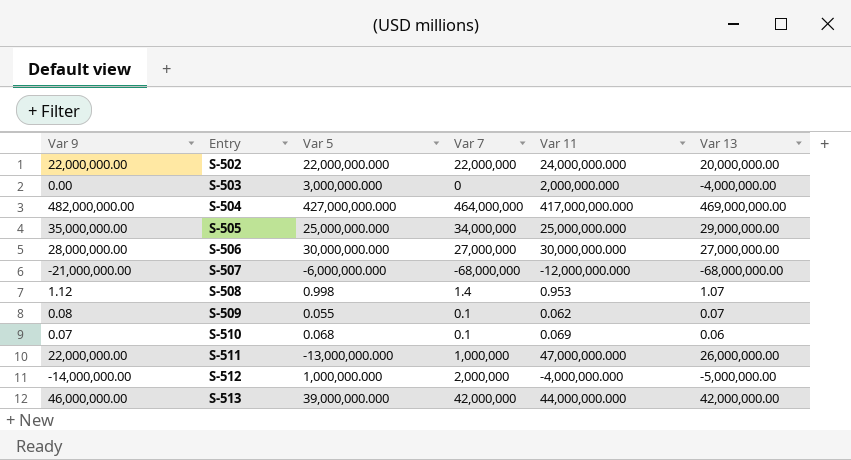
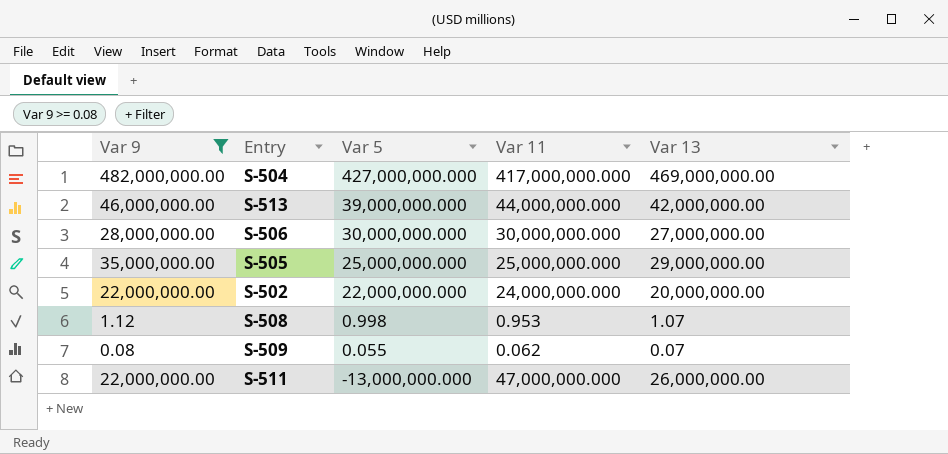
filter: none -> Var 9 >= 0.08
row order: Entry ascending -> Var 5 descending
column Var 7 | position: 4 -> none

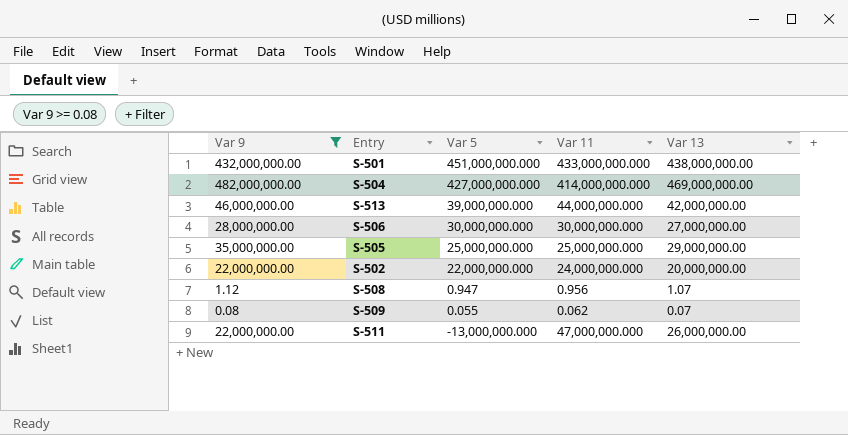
row S-501: none -> 432,000,000.00 | 451,000,000.000 | 433,000,000.000 | 438,000,000.00
S-504 | Var 11: 417,000,000.000 -> 414,000,000.000
S-508 | Var 5: 0.998 -> 0.947
S-508 | Var 11: 0.953 -> 0.956

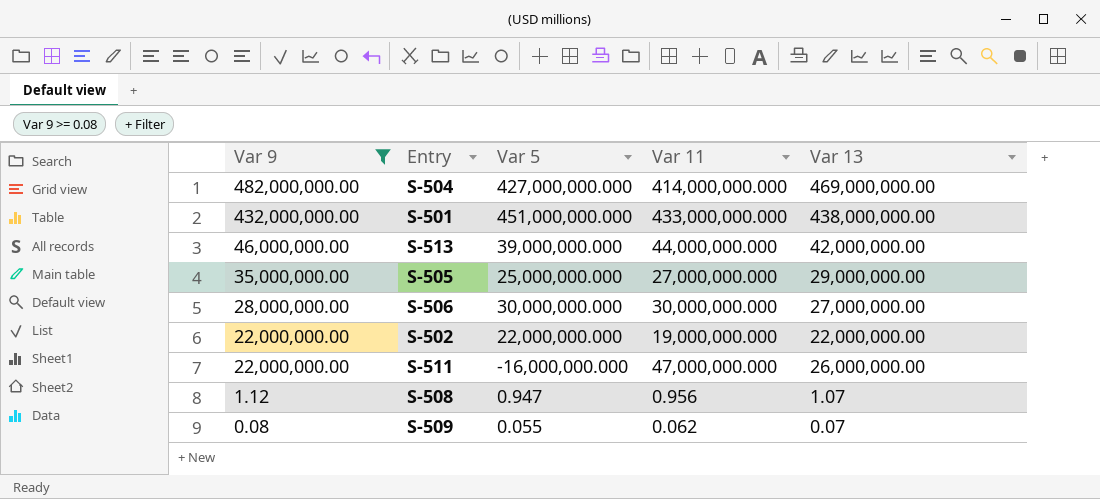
row order: Var 5 descending -> Var 9 descending
S-505 | Var 11: 25,000,000.000 -> 27,000,000.000
S-502 | Var 11: 24,000,000.000 -> 19,000,000.000
S-502 | Var 13: 20,000,000.00 -> 22,000,000.00
S-511 | Var 5: -13,000,000.000 -> -16,000,000.000

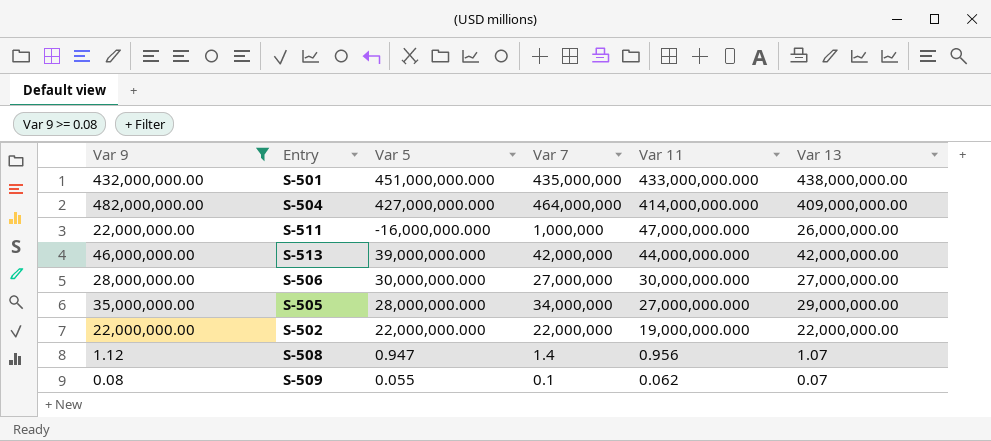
row order: Var 9 descending -> Var 11 descending
column Var 7 | position: none -> 4
S-504 | Var 13: 469,000,000.00 -> 409,000,000.00
S-505 | Var 5: 25,000,000.000 -> 28,000,000.000

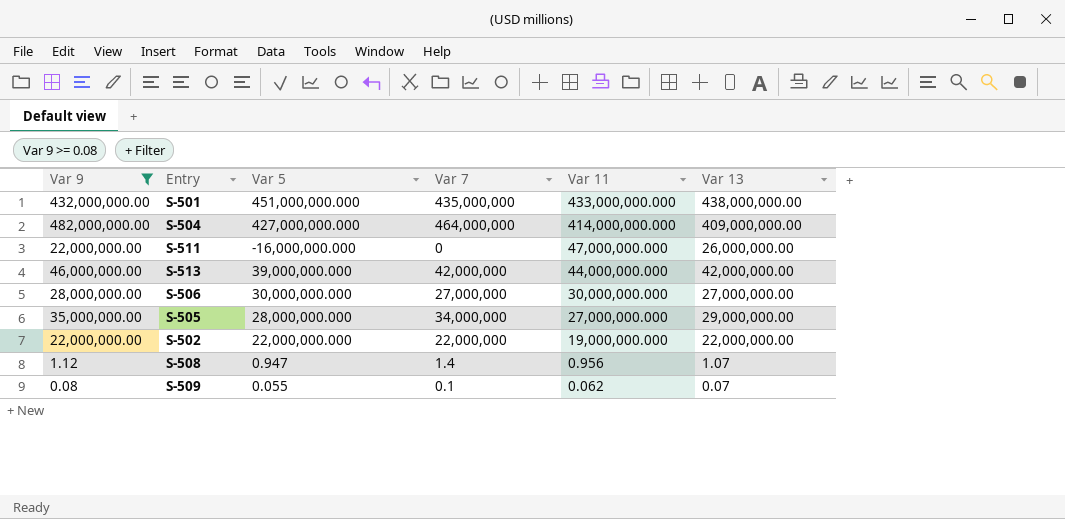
S-511 | Var 7: 1,000,000 -> 0

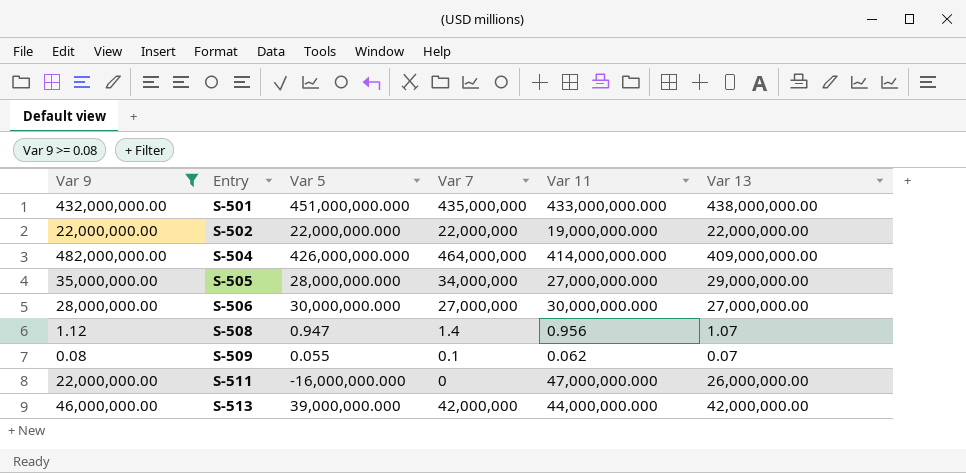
row order: Var 11 descending -> Entry ascending
S-504 | Var 5: 427,000,000.000 -> 426,000,000.000

